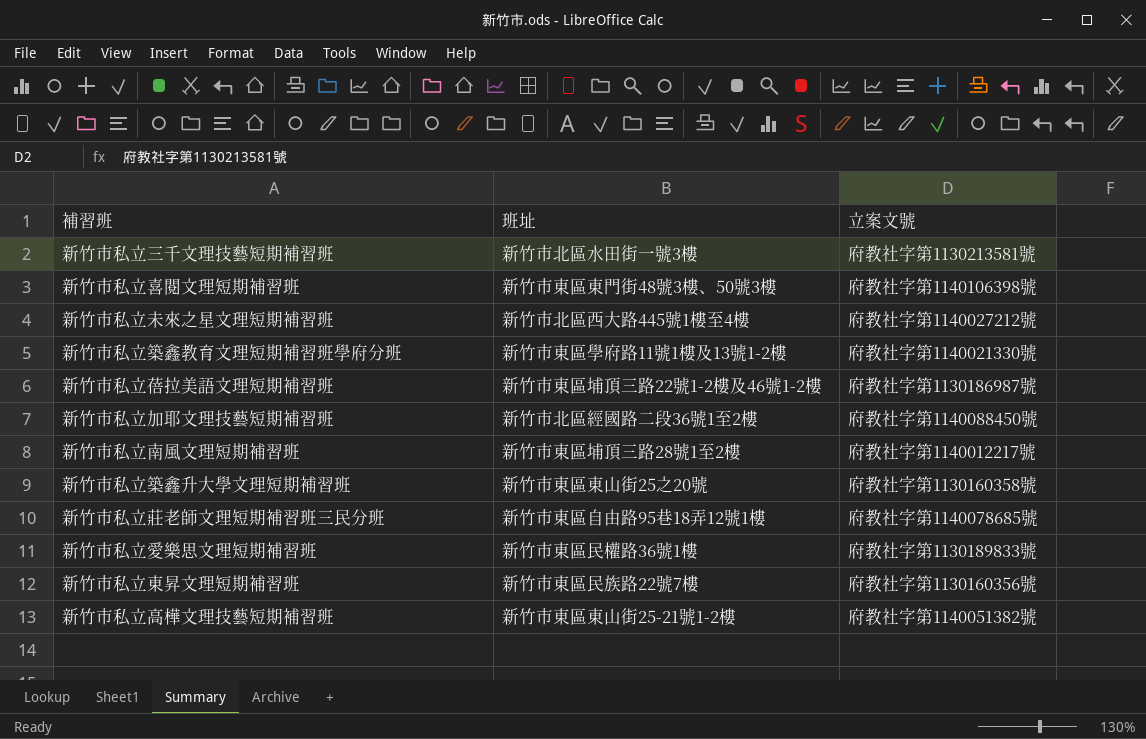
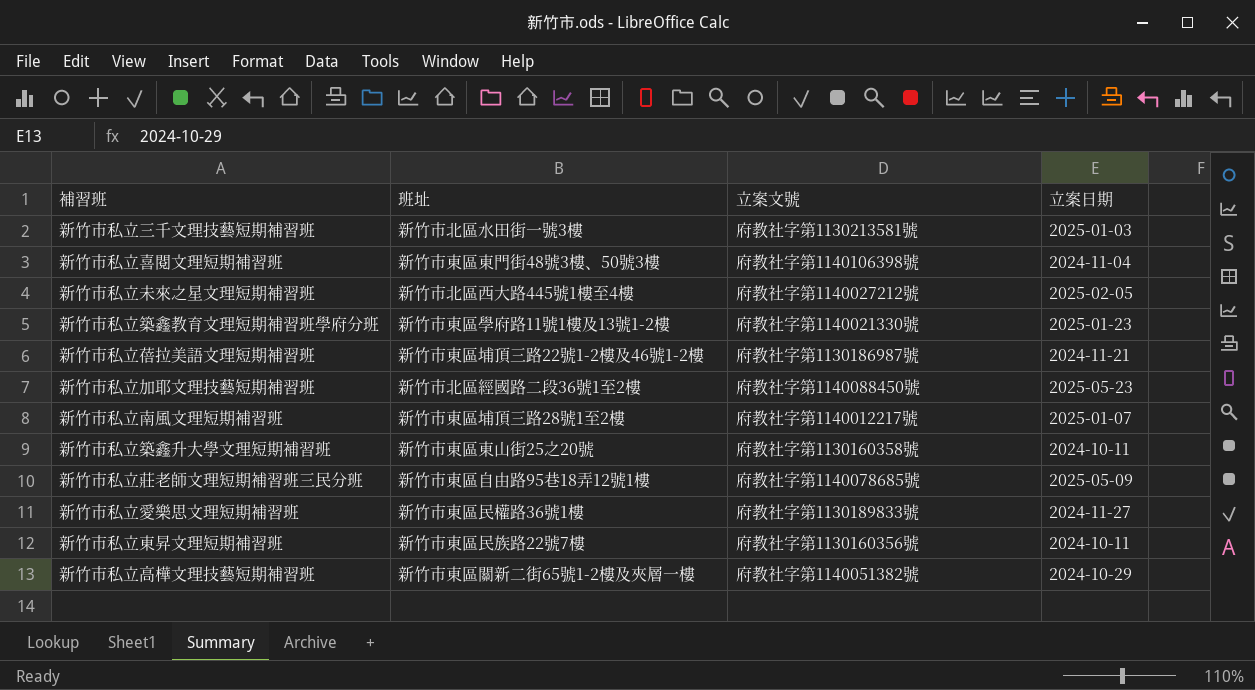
column 立案日期 | position: none -> 4
新竹市私立高樺文理技藝短期補習班 | 班址: 新竹市東區東山街25-21號1-2樓 -> 新竹市東區關新二街65號1-2樓及夾層一樓

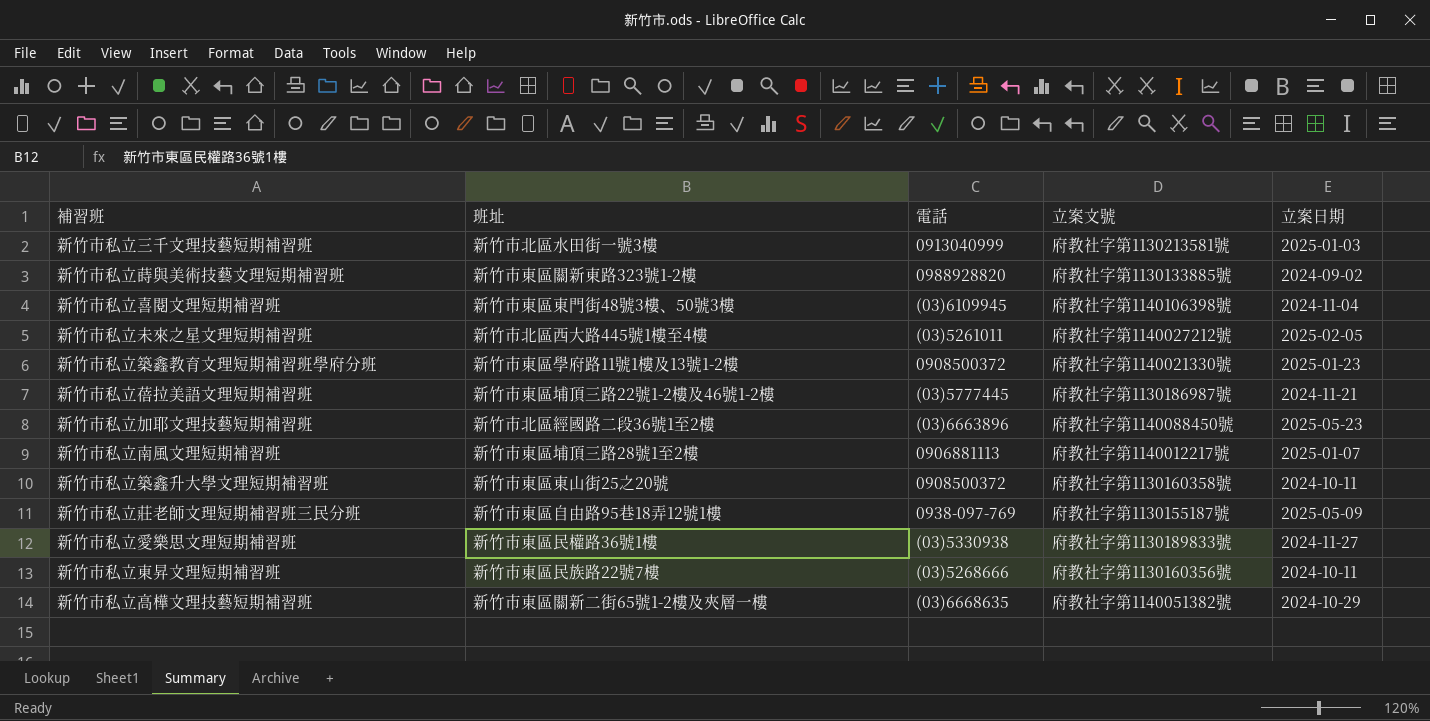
column 電話 | position: none -> 3
row 新竹市私立蒔與美術技藝文理短期補習班: none -> 新竹市東區關新東路323號1-2樓 | 0988928820 | 府教社字第1130133885號 | 2024-09-02
新竹市私立莊老師文理短期補習班三民分班 | 立案文號: 府教社字第1140078685號 -> 府教社字第1130155187號

